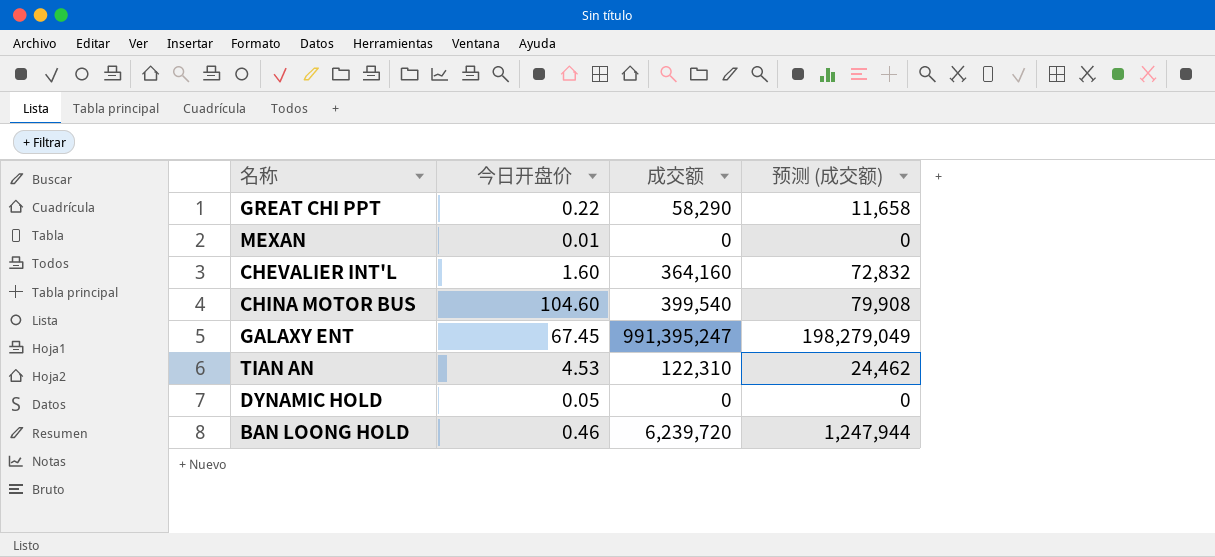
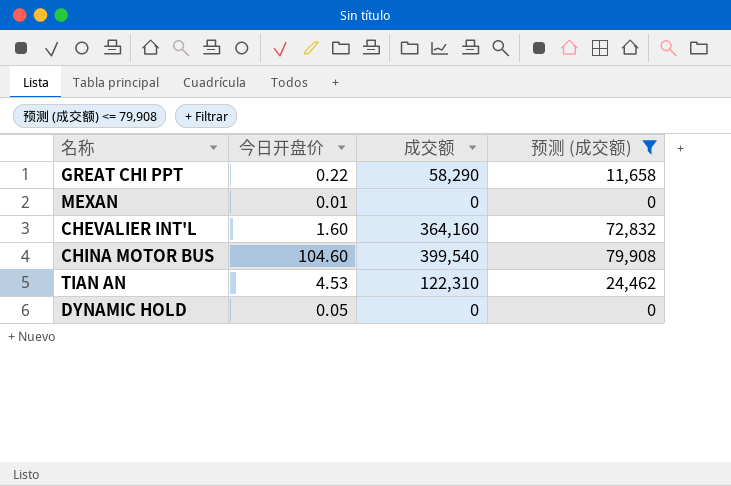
filter: none -> 预测 (成交额) <= 79,908

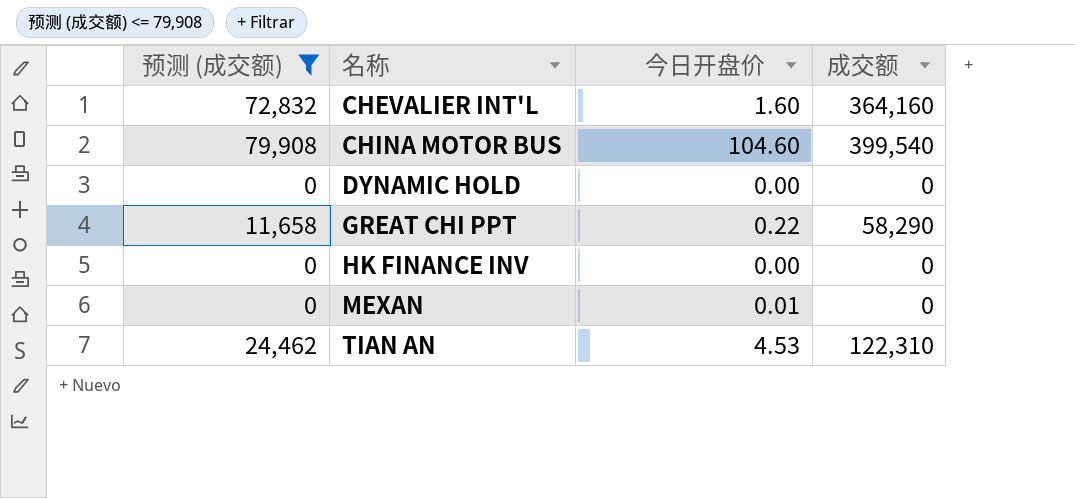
row order: none -> 名称 ascending
column 预测 (成交额) | position: 4 -> 1
DYNAMIC HOLD | 今日开盘价: 0.05 -> 0.00
row HK FINANCE INV: none -> 0 | 0.00 | 0

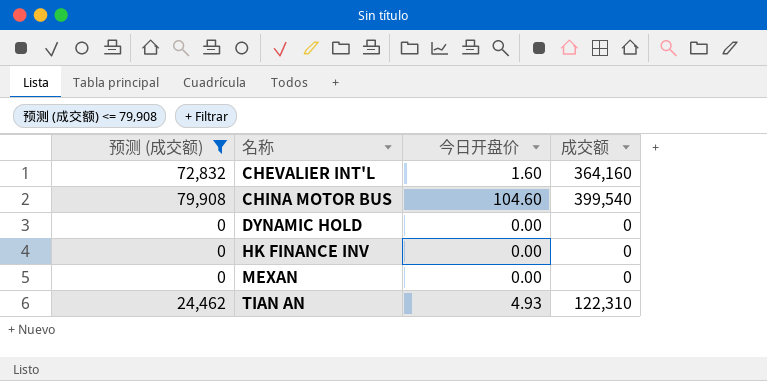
row GREAT CHI PPT: 11,658 | 0.22 | 58,290 -> none
MEXAN | 今日开盘价: 0.01 -> 0.00
TIAN AN | 今日开盘价: 4.53 -> 4.93

